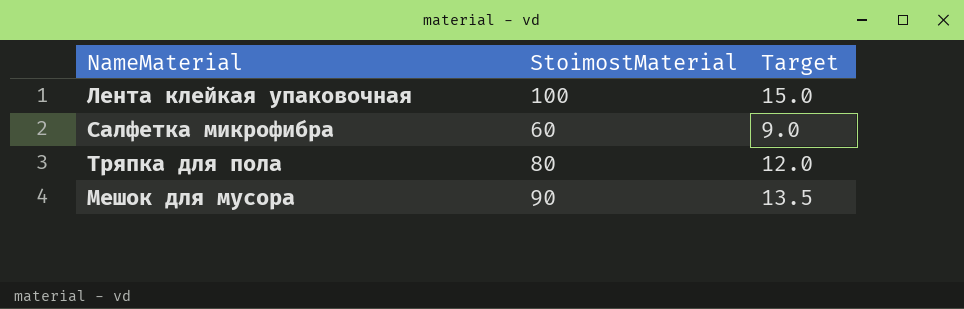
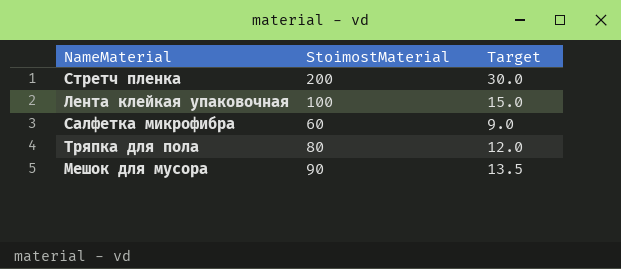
row Стретч пленка: none -> 200 | 30.0

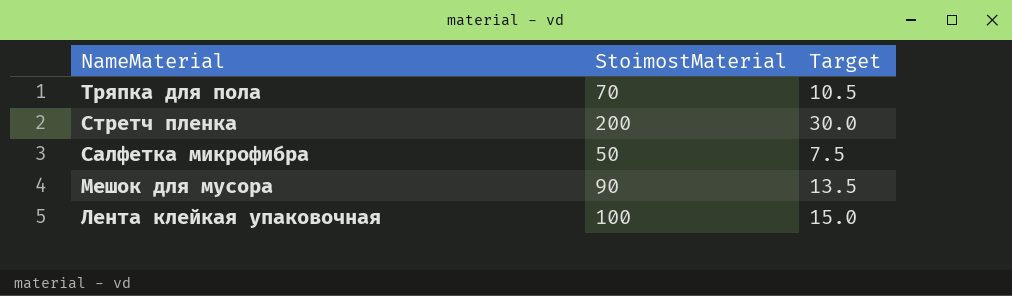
row order: none -> NameMaterial descending
Тряпка для пола | StoimostMaterial: 80 -> 70
Тряпка для пола | Target: 12.0 -> 10.5
Салфетка микрофибра | StoimostMaterial: 60 -> 50
Салфетка микрофибра | Target: 9.0 -> 7.5

